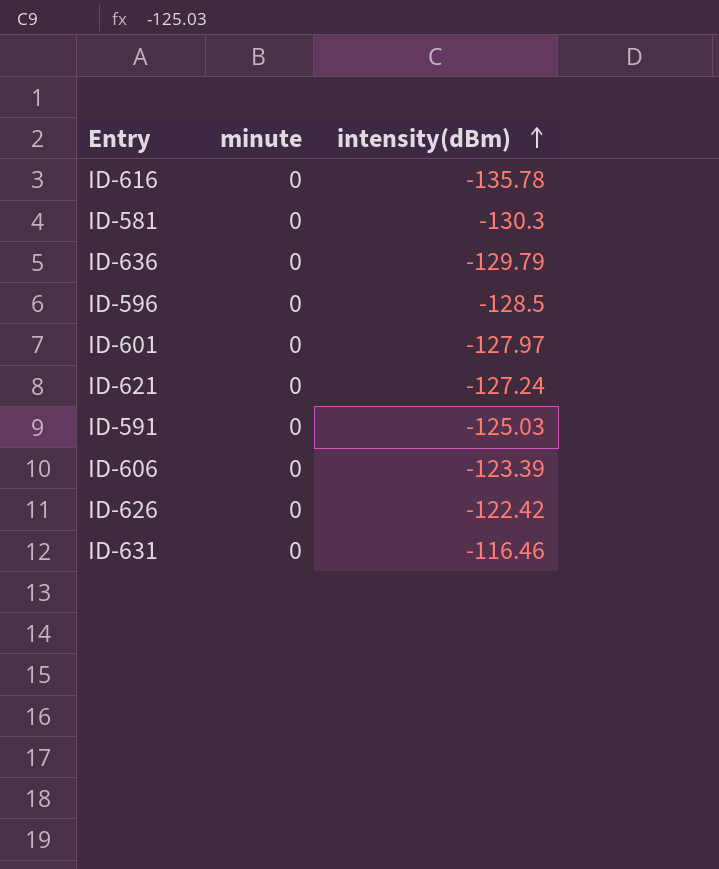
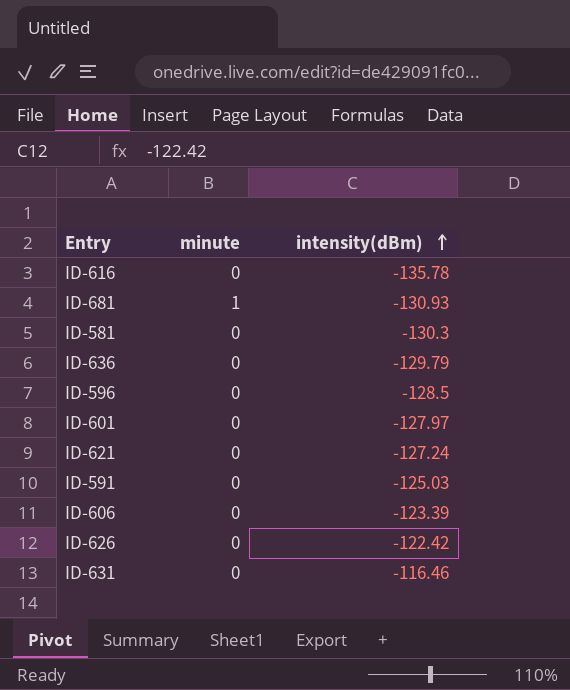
row ID-681: none -> 1 | -130.93

